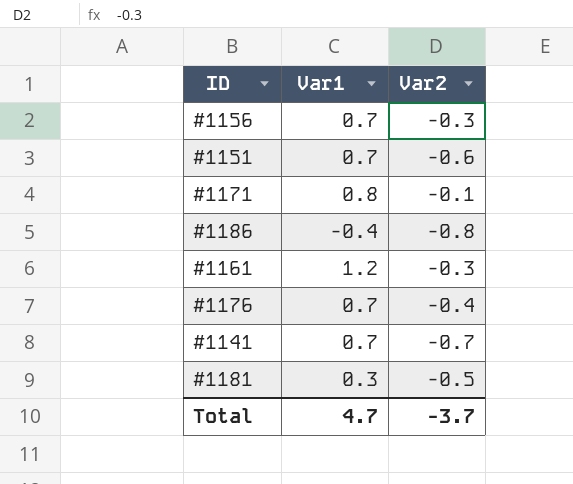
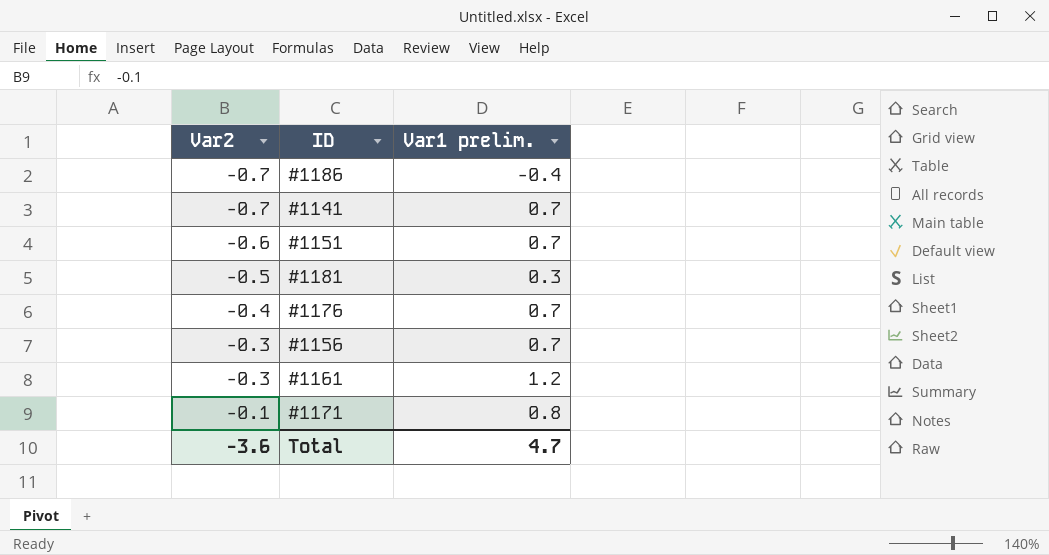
row order: none -> Var2 ascending
column Var2 | position: 3 -> 1
column name: Var1 -> Var1 prelim.
#1186 | Var2: -0.8 -> -0.7
Total | Var2: -3.7 -> -3.6

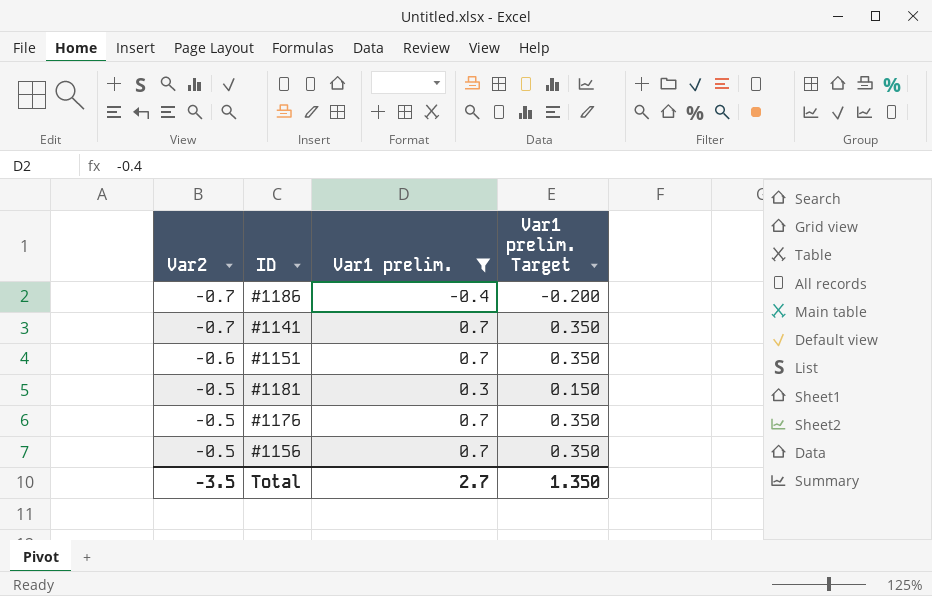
filter: none -> Var1 prelim. <= 0.7
column Var1 prelim. Target | formula: none -> [Var1 prelim.] * 0.5
#1176 | Var2: -0.4 -> -0.5
#1156 | Var2: -0.3 -> -0.5
Total | Var2: -3.6 -> -3.5
Total | Var1 prelim.: 4.7 -> 2.7

